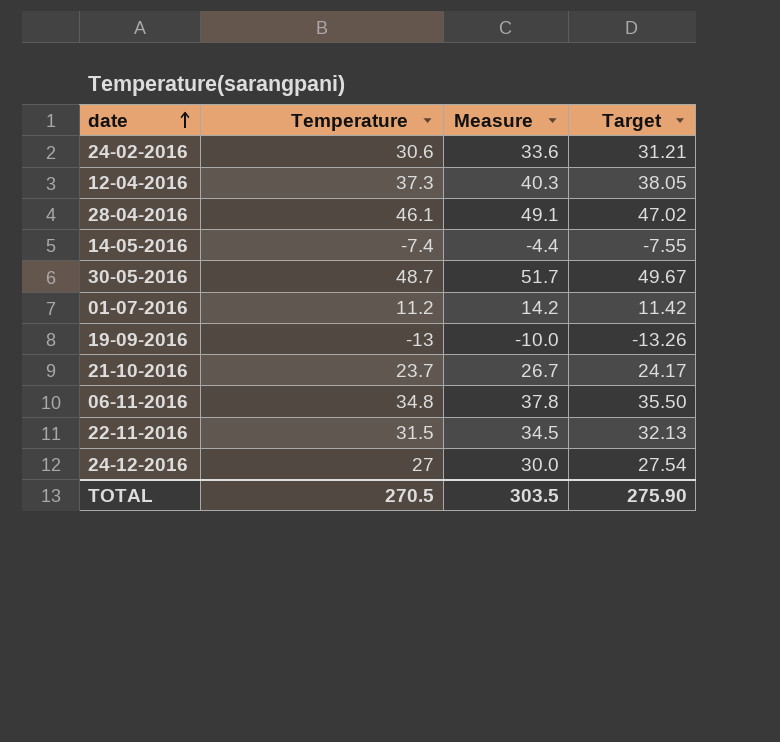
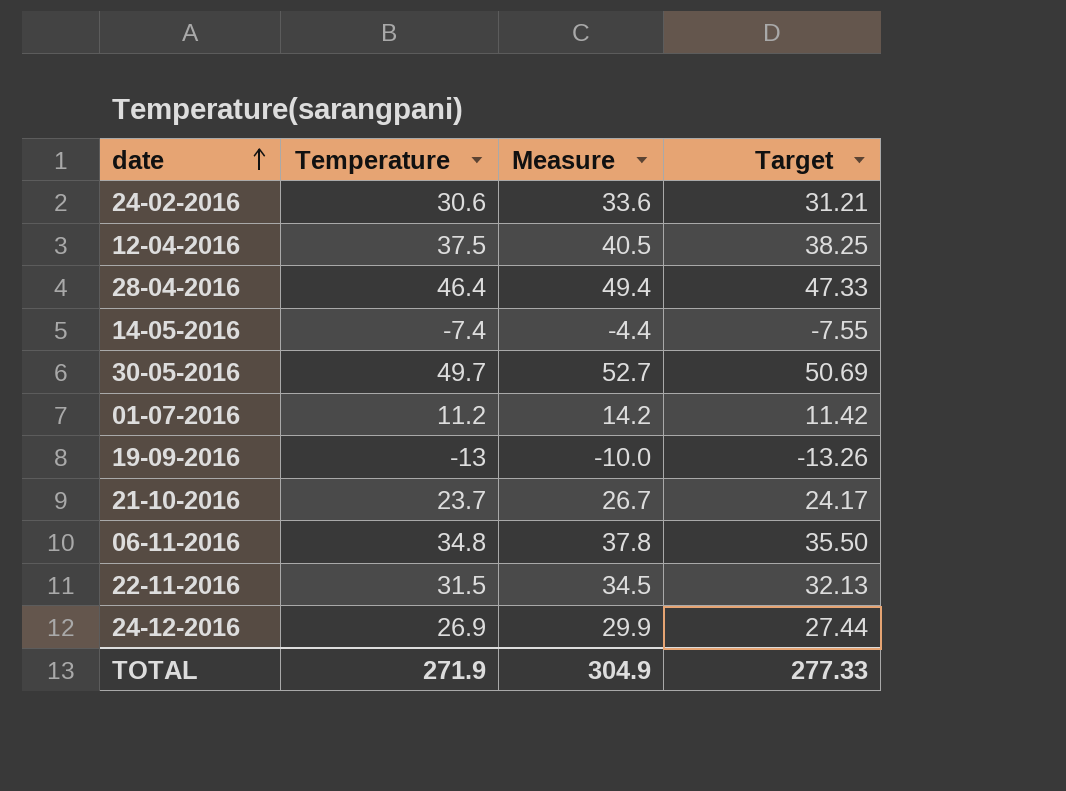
12-04-2016 | Temperature: 37.3 -> 37.5
12-04-2016 | Measure: 40.3 -> 40.5
12-04-2016 | Target: 38.05 -> 38.25
28-04-2016 | Temperature: 46.1 -> 46.4
28-04-2016 | Measure: 49.1 -> 49.4
28-04-2016 | Target: 47.02 -> 47.33
30-05-2016 | Temperature: 48.7 -> 49.7
30-05-2016 | Measure: 51.7 -> 52.7
30-05-2016 | Target: 49.67 -> 50.69
24-12-2016 | Temperature: 27 -> 26.9
24-12-2016 | Measure: 30.0 -> 29.9
24-12-2016 | Target: 27.54 -> 27.44
TOTAL | Temperature: 270.5 -> 271.9
TOTAL | Measure: 303.5 -> 304.9
TOTAL | Target: 275.90 -> 277.33

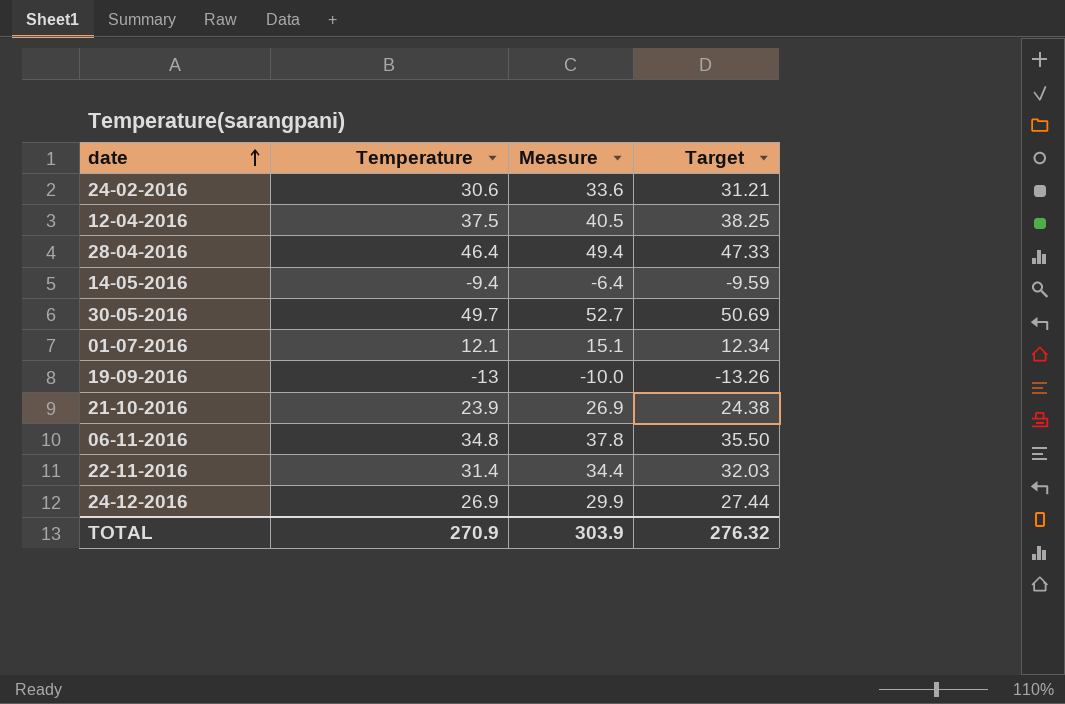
14-05-2016 | Temperature: -7.4 -> -9.4
14-05-2016 | Measure: -4.4 -> -6.4
14-05-2016 | Target: -7.55 -> -9.59
01-07-2016 | Temperature: 11.2 -> 12.1
01-07-2016 | Measure: 14.2 -> 15.1
01-07-2016 | Target: 11.42 -> 12.34
21-10-2016 | Temperature: 23.7 -> 23.9
21-10-2016 | Measure: 26.7 -> 26.9
21-10-2016 | Target: 24.17 -> 24.38
22-11-2016 | Temperature: 31.5 -> 31.4
22-11-2016 | Measure: 34.5 -> 34.4
22-11-2016 | Target: 32.13 -> 32.03
TOTAL | Temperature: 271.9 -> 270.9
TOTAL | Measure: 304.9 -> 303.9
TOTAL | Target: 277.33 -> 276.32

